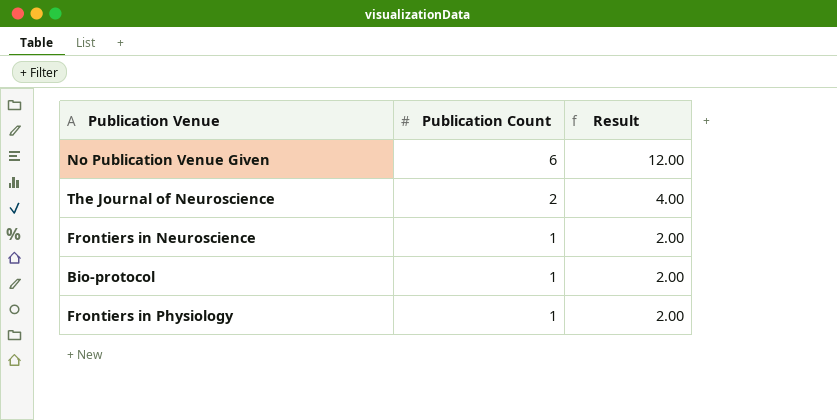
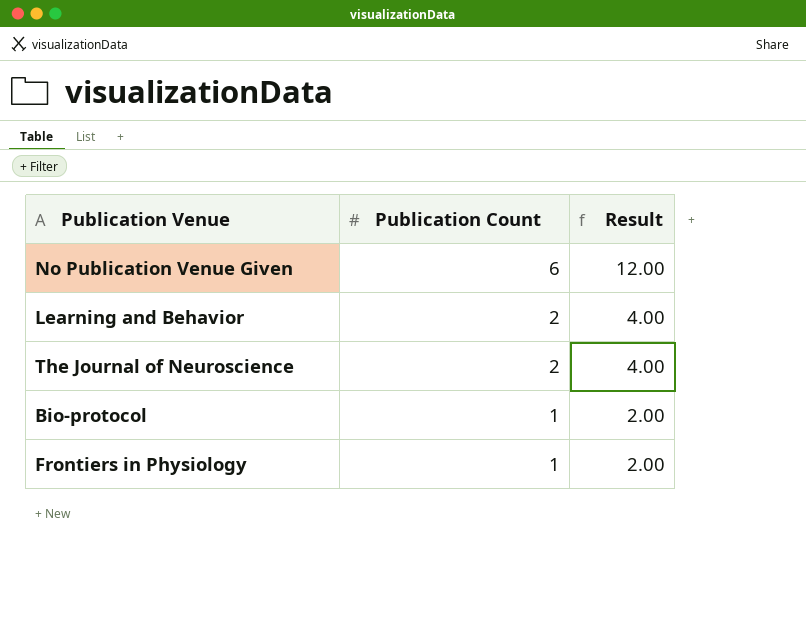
row Frontiers in Neuroscience: 1 | 2.00 -> none
row Learning and Behavior: none -> 2 | 4.00

